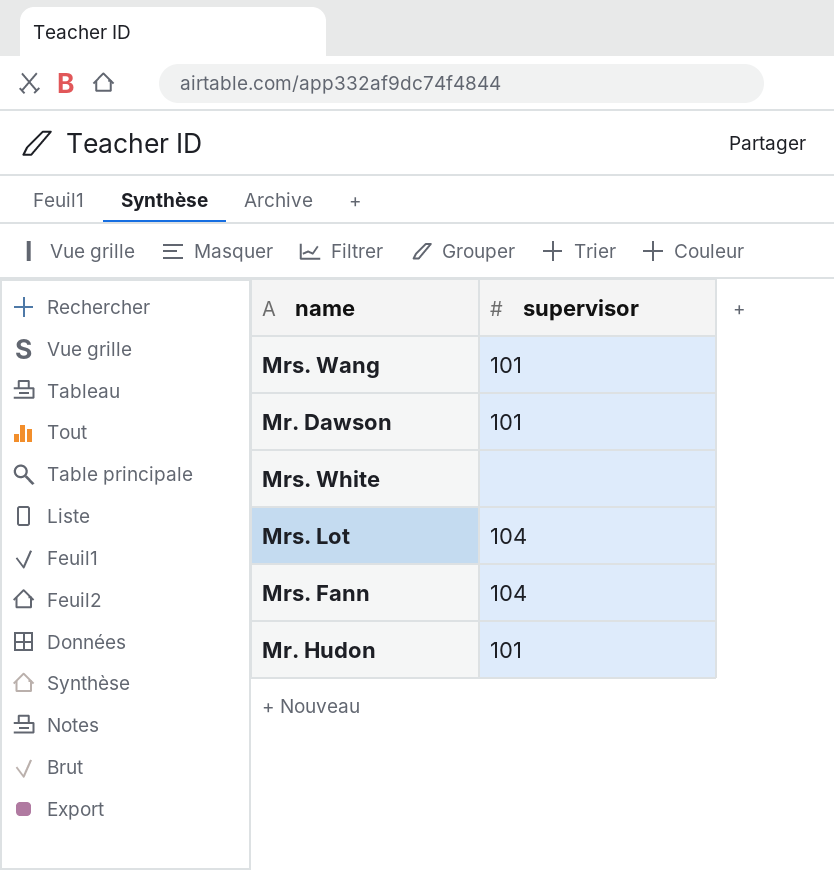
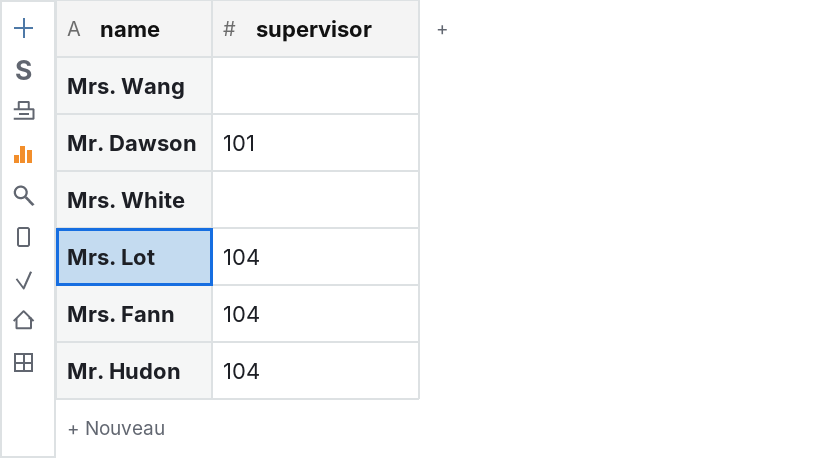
Mrs. Wang | supervisor: 101 -> none
Mr. Hudon | supervisor: 101 -> 104

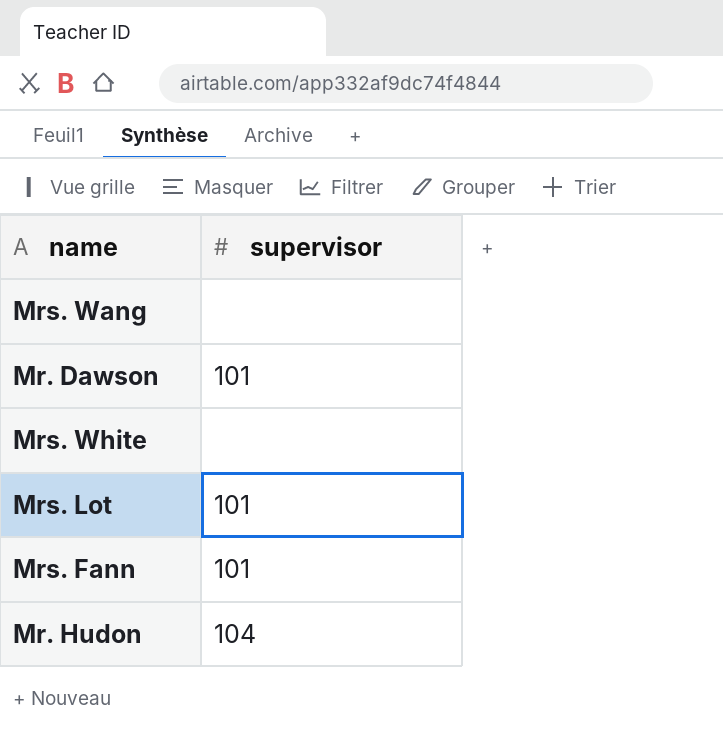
Mrs. Lot | supervisor: 104 -> 101
Mrs. Fann | supervisor: 104 -> 101

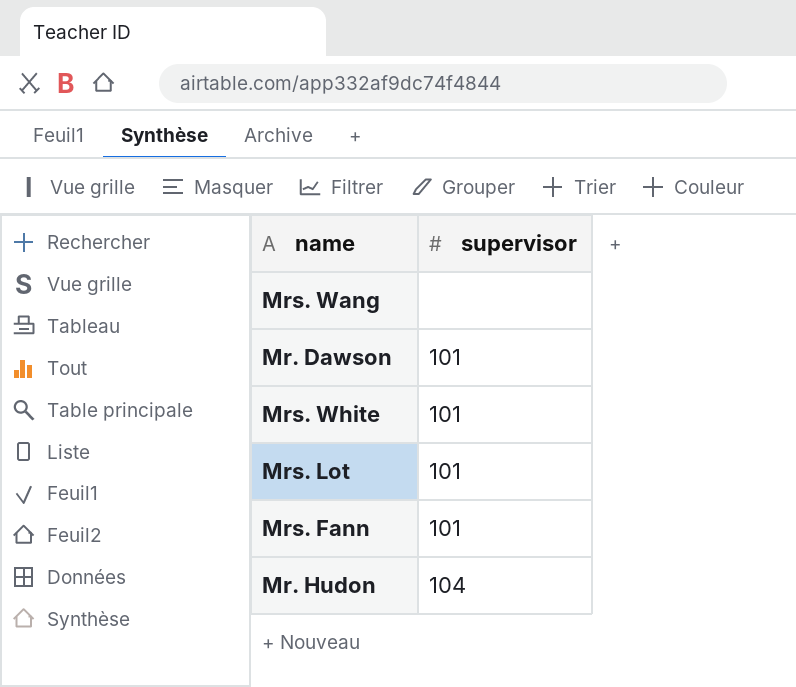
Mrs. White | supervisor: none -> 101

